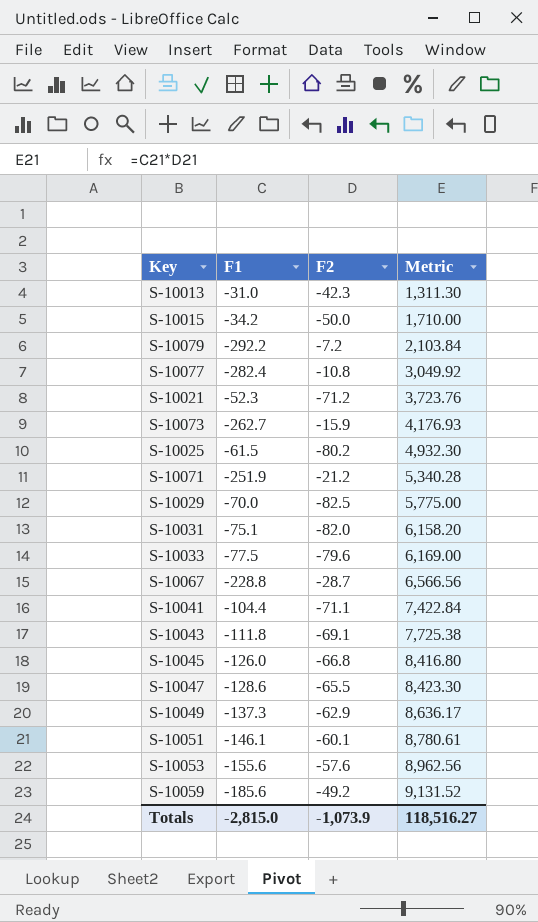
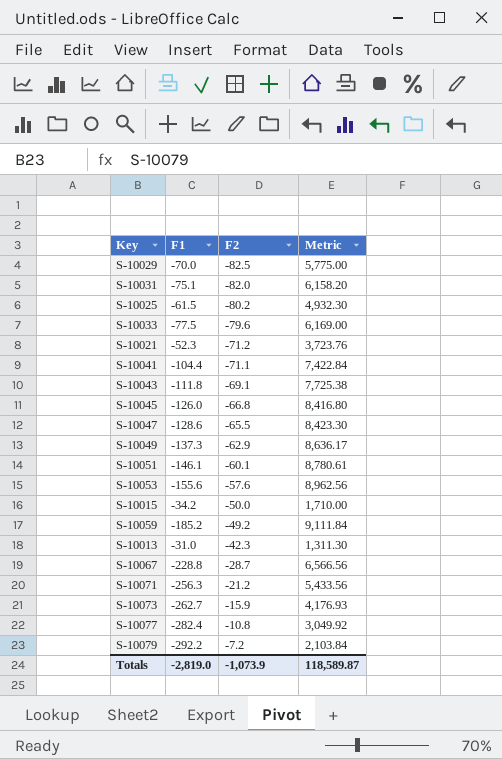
row order: Metric ascending -> F2 ascending
S-10059 | F1: -185.6 -> -185.2
S-10059 | Metric: 9,131.52 -> 9,111.84
S-10071 | F1: -251.9 -> -256.3
S-10071 | Metric: 5,340.28 -> 5,433.56
Totals | F1: -2,815.0 -> -2,819.0
Totals | Metric: 118,516.27 -> 118,589.87

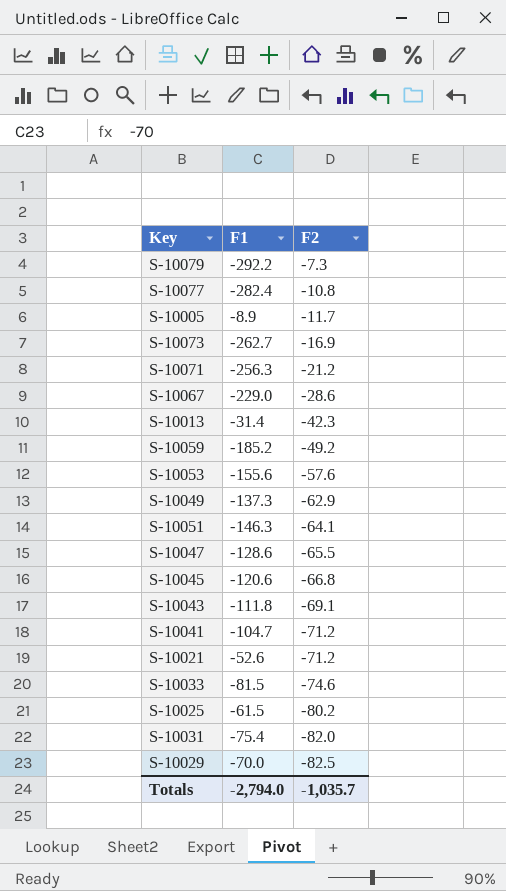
row order: F2 ascending -> F2 descending
column Metric | formula: [F1] * [F2] -> none
row S-10015: -34.2 | -50.0 | 1,710.00 -> none
S-10079 | F2: -7.2 -> -7.3
row S-10005: none -> -8.9 | -11.7
S-10073 | F2: -15.9 -> -16.9
S-10067 | F1: -228.8 -> -229.0
S-10067 | F2: -28.7 -> -28.6
S-10013 | F1: -31.0 -> -31.4
S-10051 | F1: -146.1 -> -146.3
S-10051 | F2: -60.1 -> -64.1
S-10045 | F1: -126.0 -> -120.6
S-10041 | F1: -104.4 -> -104.7
S-10041 | F2: -71.1 -> -71.2
S-10021 | F1: -52.3 -> -52.6
S-10033 | F1: -77.5 -> -81.5
S-10033 | F2: -79.6 -> -74.6
S-10031 | F1: -75.1 -> -75.4
Totals | F1: -2,819.0 -> -2,794.0
Totals | F2: -1,073.9 -> -1,035.7

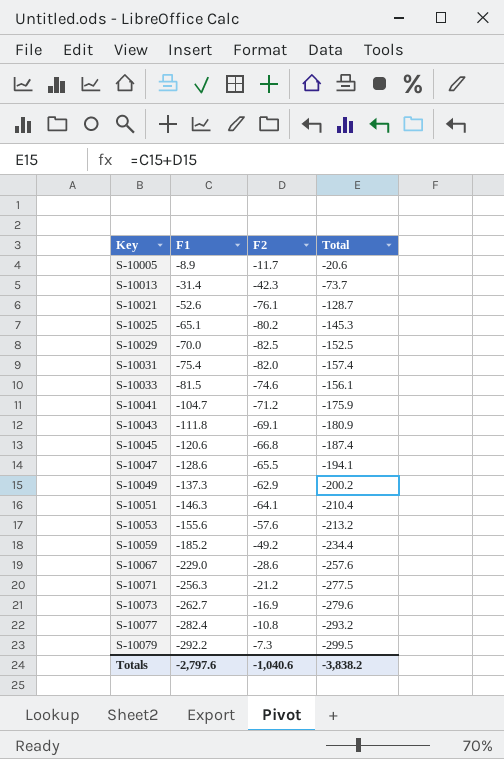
row order: F2 descending -> Key ascending
column Total | formula: none -> [F1] + [F2]
S-10021 | F2: -71.2 -> -76.1
S-10025 | F1: -61.5 -> -65.1
Totals | F1: -2,794.0 -> -2,797.6
Totals | F2: -1,035.7 -> -1,040.6

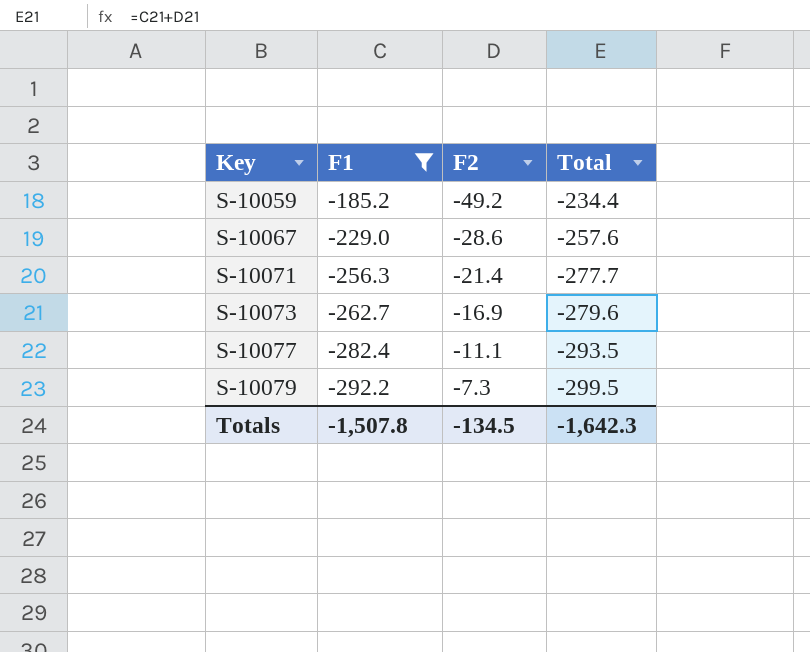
filter: none -> F1 <= -185.2
S-10071 | F2: -21.2 -> -21.4
S-10071 | Total: -277.5 -> -277.7
S-10077 | F2: -10.8 -> -11.1
S-10077 | Total: -293.2 -> -293.5
Totals | F1: -2,797.6 -> -1,507.8
Totals | F2: -1,040.6 -> -134.5
Totals | Total: -3,838.2 -> -1,642.3

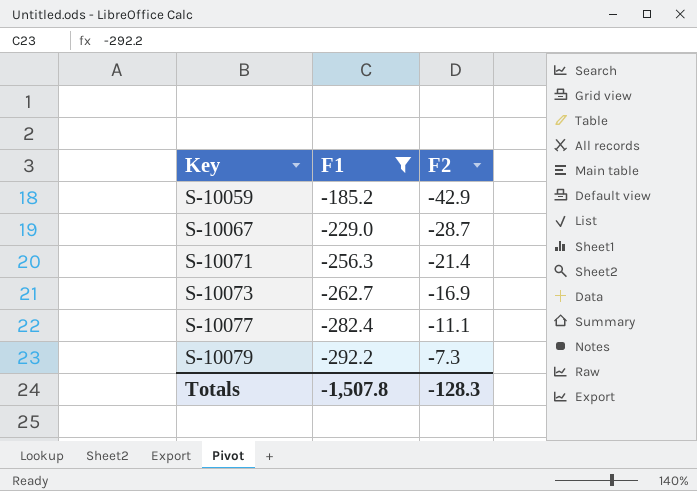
column Total | formula: [F1] + [F2] -> none
S-10059 | F2: -49.2 -> -42.9
S-10067 | F2: -28.6 -> -28.7
Totals | F2: -134.5 -> -128.3

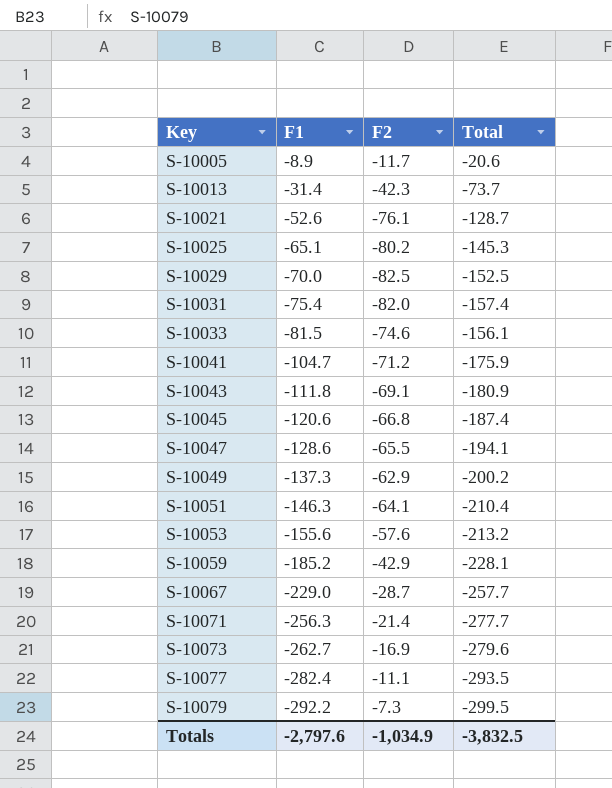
filter: F1 <= -185.2 -> none
column Total | formula: none -> [F1] + [F2]
Totals | F1: -1,507.8 -> -2,797.6
Totals | F2: -128.3 -> -1,034.9

